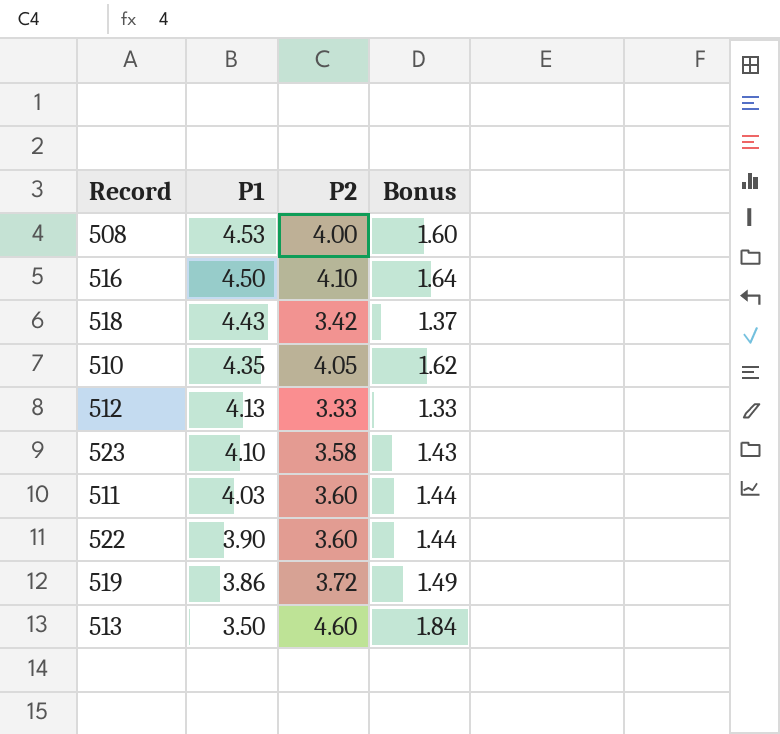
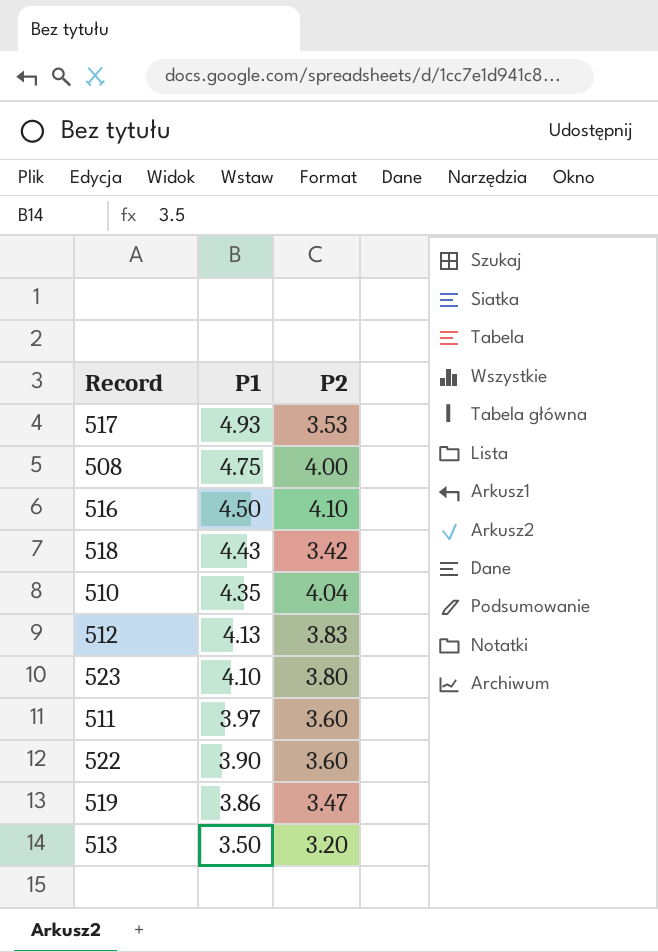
column Bonus | formula: [P2] * 0.4 -> none
row 517: none -> 4.93 | 3.53
508 | P1: 4.53 -> 4.75
510 | P2: 4.05 -> 4.04
512 | P2: 3.33 -> 3.83
523 | P2: 3.58 -> 3.80
511 | P1: 4.03 -> 3.97
519 | P2: 3.72 -> 3.47
513 | P2: 4.60 -> 3.20

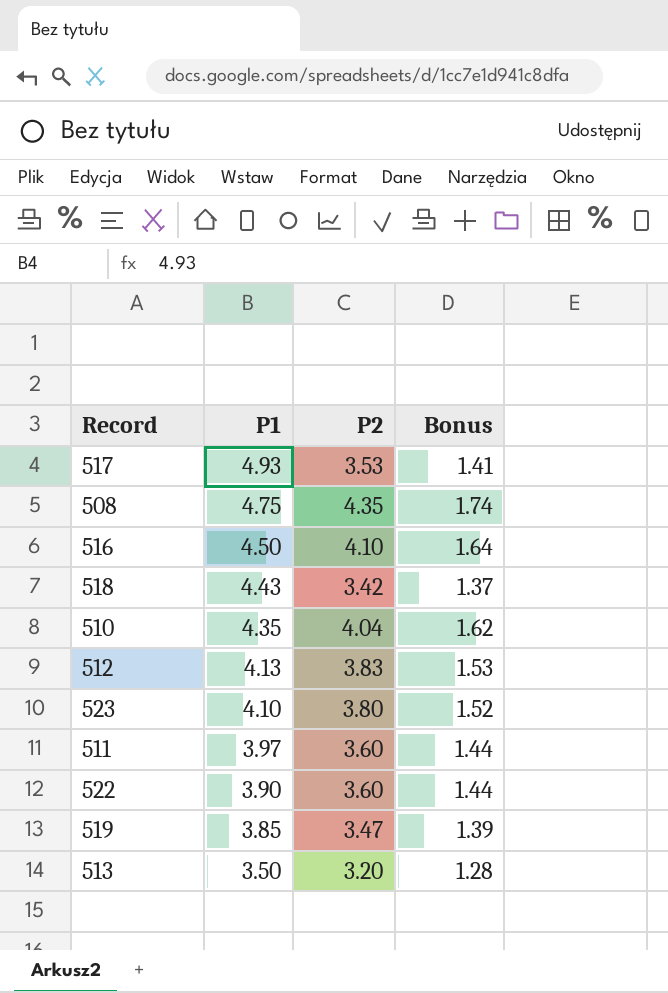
column Bonus | formula: none -> [P2] * 0.4
508 | P2: 4.00 -> 4.35
519 | P1: 3.86 -> 3.85

